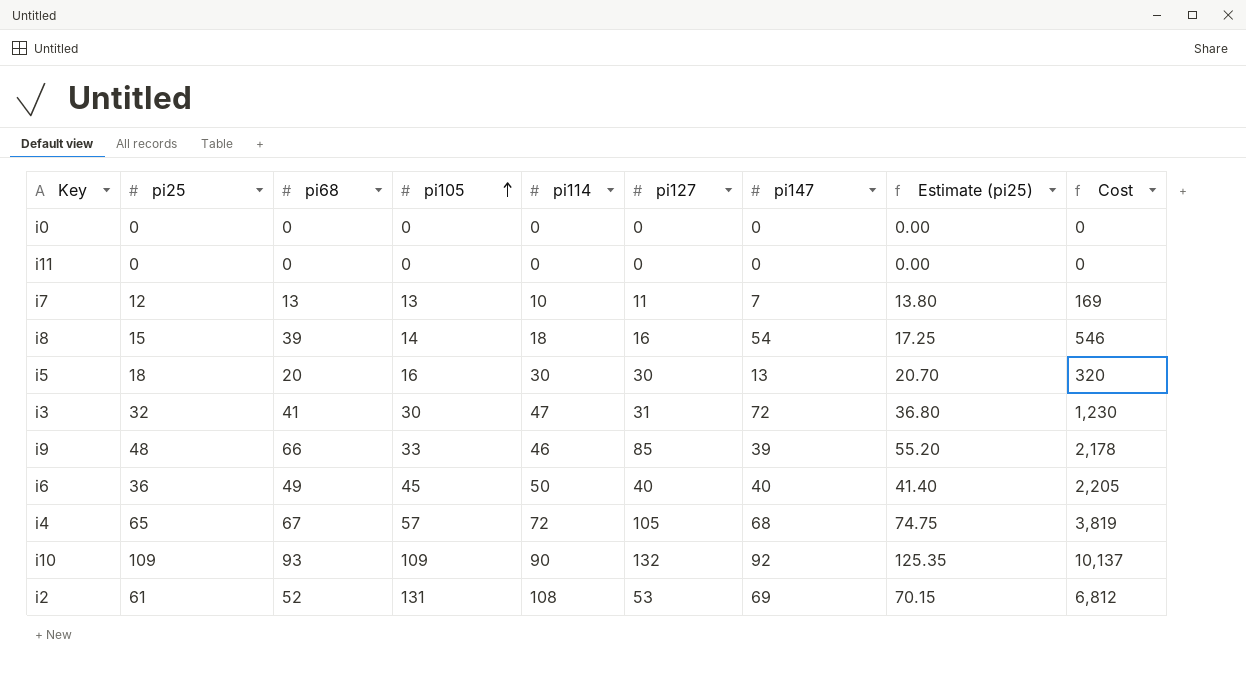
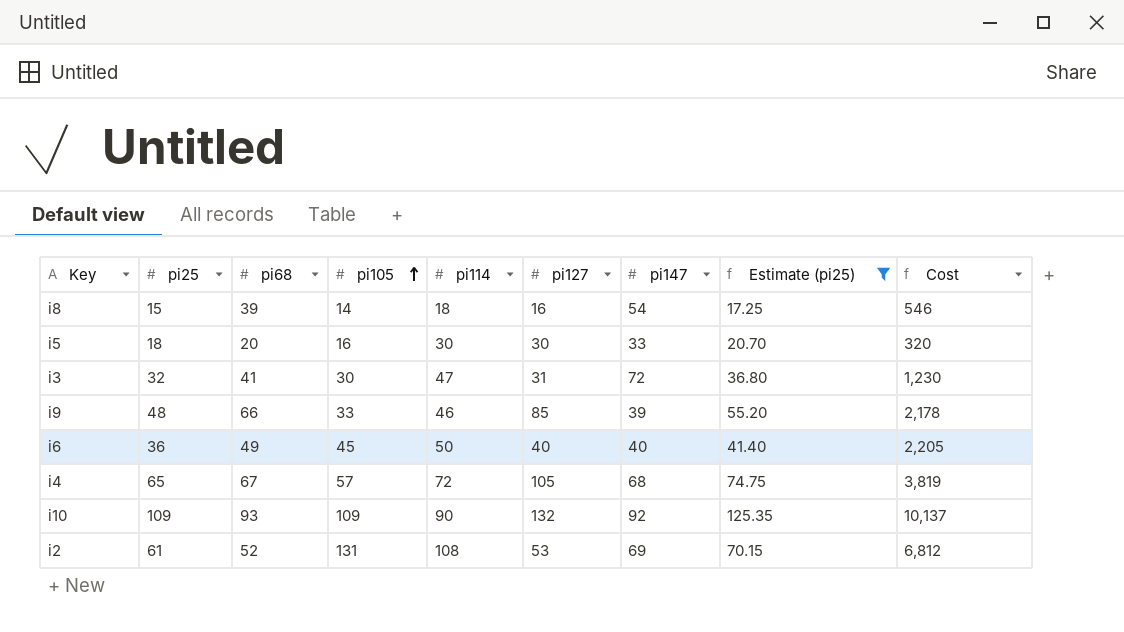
filter: none -> Estimate (pi25) >= 17.25
i5 | pi147: 13 -> 33

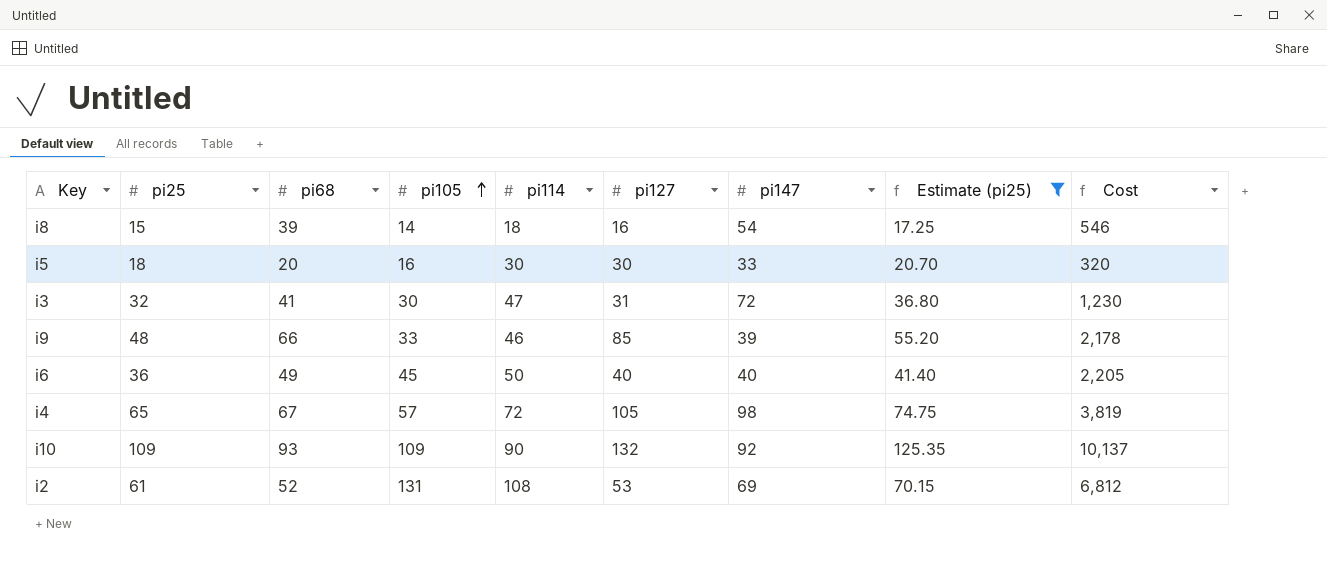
i4 | pi147: 68 -> 98

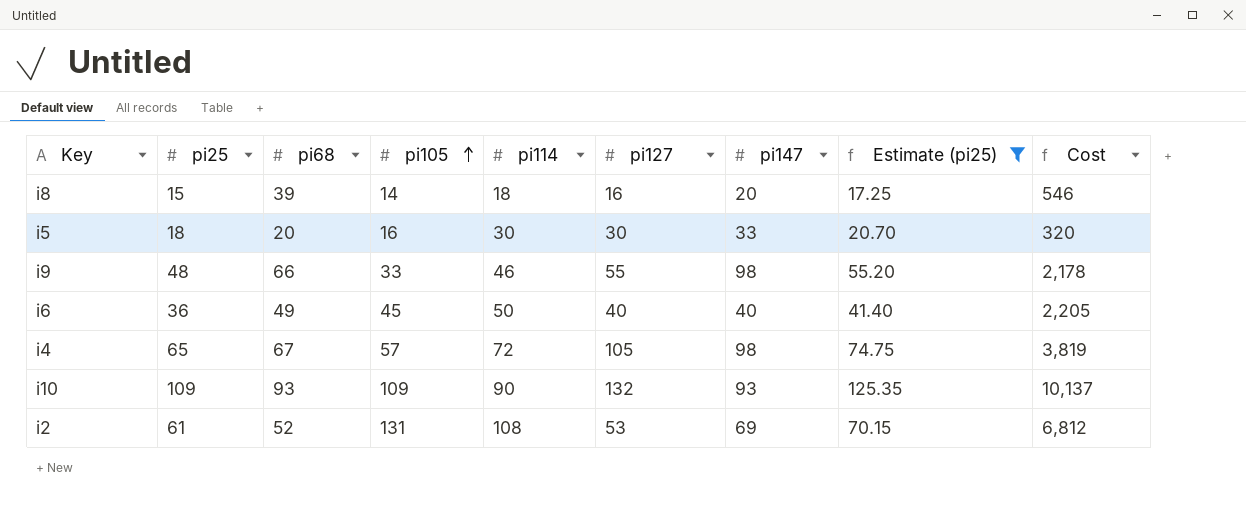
row i3: 32 | 41 | 30 | 47 | 31 | 72 | 36.80 | 1,230 -> none
i8 | pi147: 54 -> 20
i9 | pi127: 85 -> 55
i9 | pi147: 39 -> 98
i10 | pi147: 92 -> 93

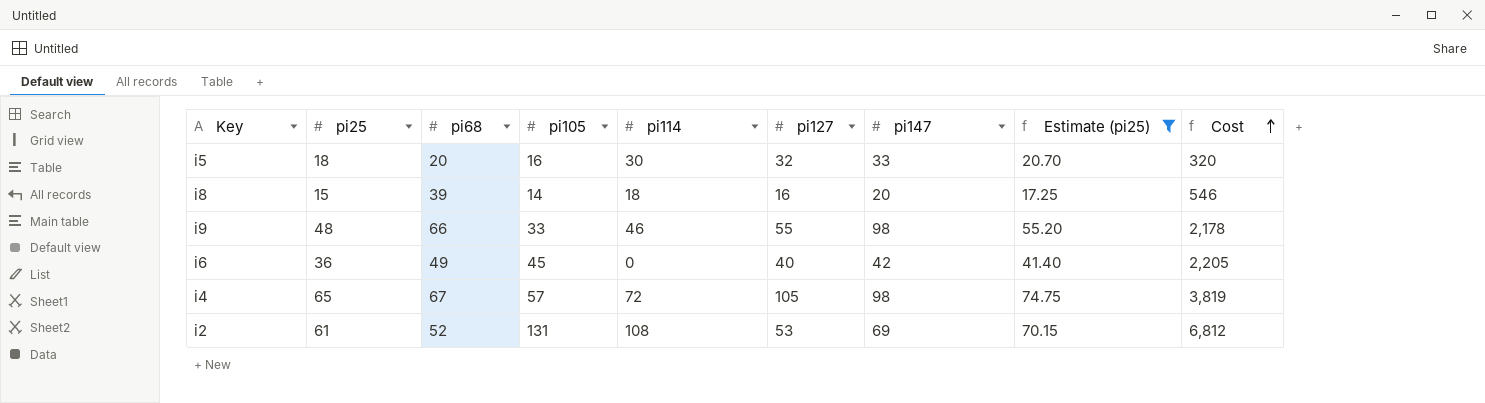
row order: pi105 ascending -> Cost ascending
row i10: 109 | 93 | 109 | 90 | 132 | 93 | 125.35 | 10,137 -> none
i5 | pi127: 30 -> 32
i6 | pi114: 50 -> 0
i6 | pi147: 40 -> 42

